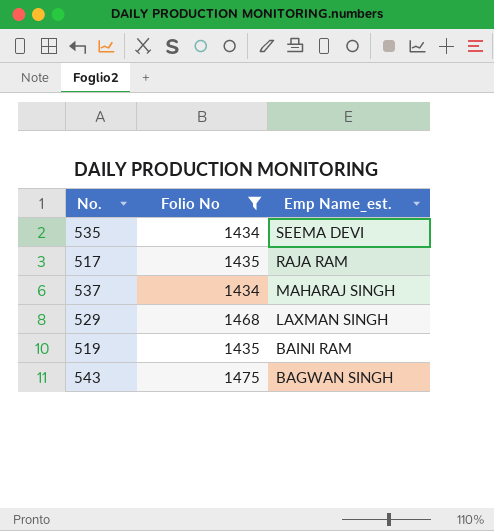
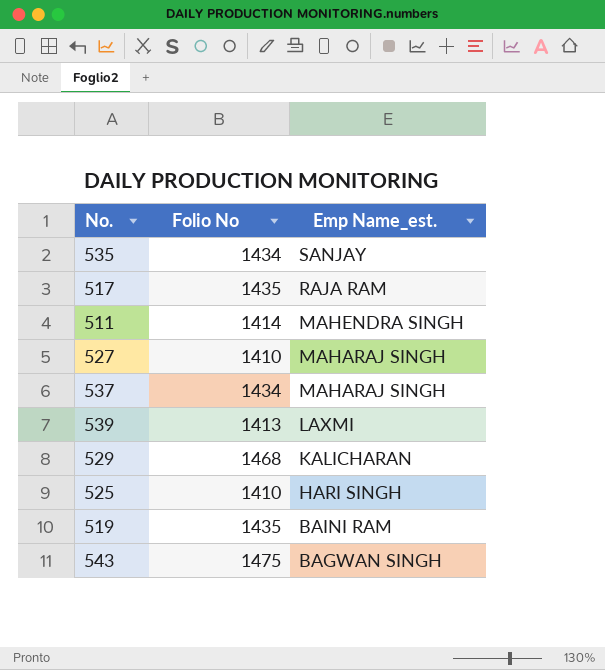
filter: Folio No >= 1434 -> none
535 | Emp Name_est.: SEEMA DEVI -> SANJAY
529 | Emp Name_est.: LAXMAN SINGH -> KALICHARAN

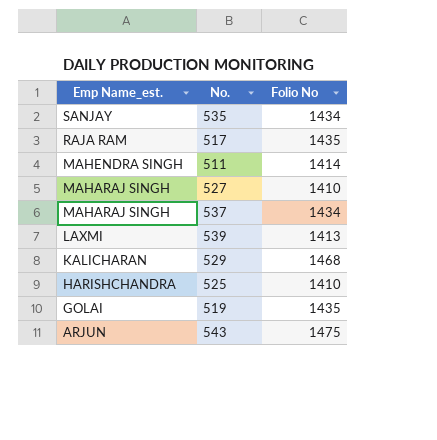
column Emp Name_est. | position: 3 -> 1
525 | Emp Name_est.: HARI SINGH -> HARISHCHANDRA
519 | Emp Name_est.: BAINI RAM -> GOLAI
543 | Emp Name_est.: BAGWAN SINGH -> ARJUN

